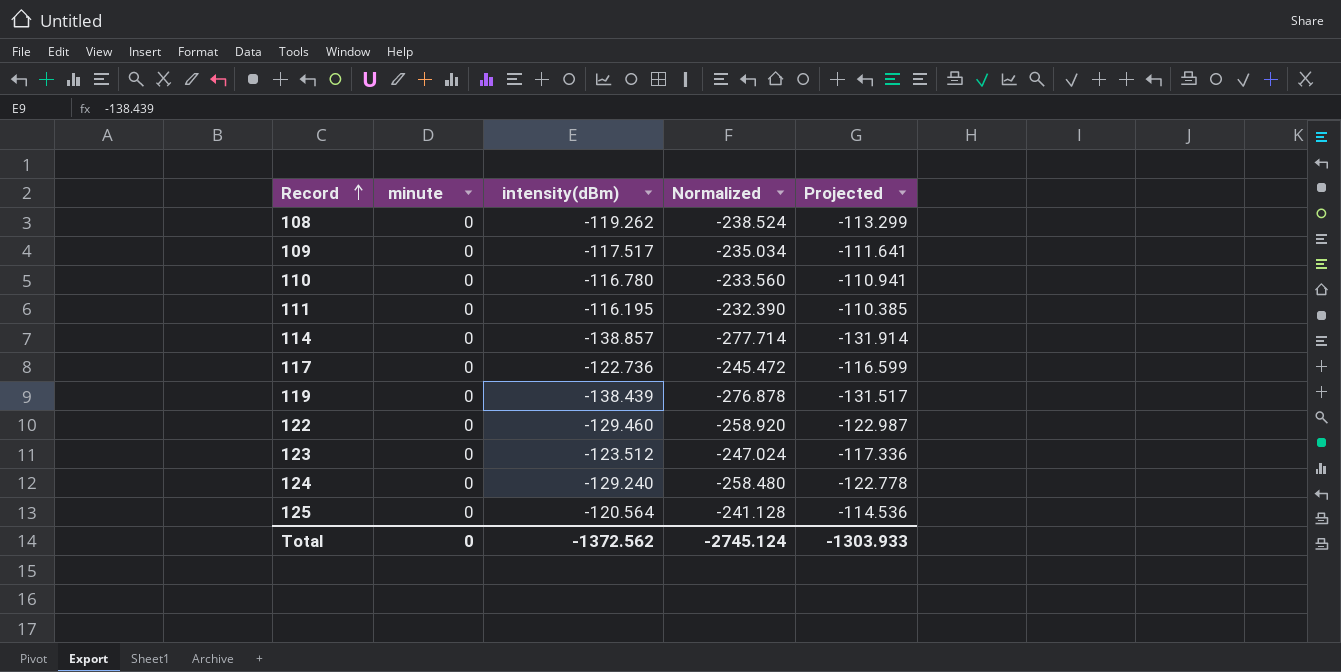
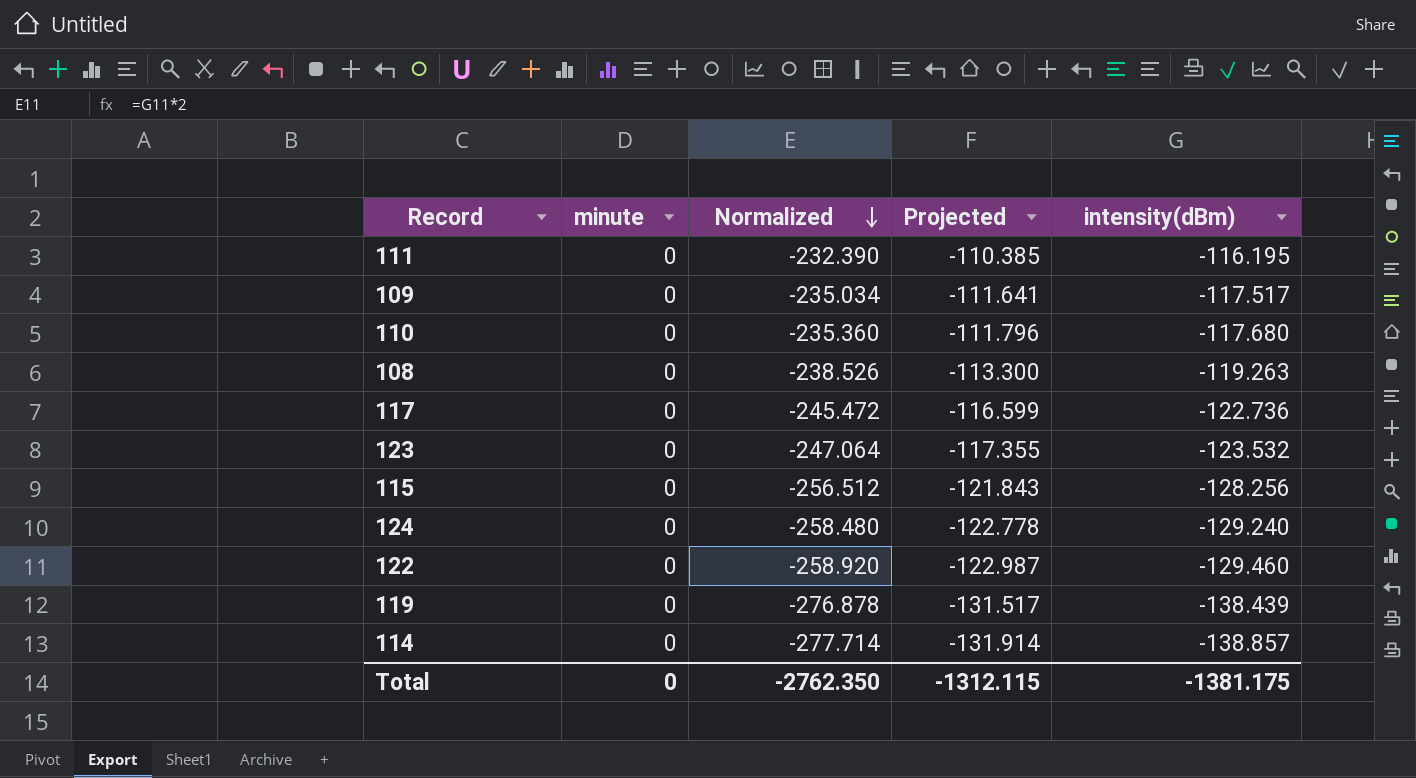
row order: Record ascending -> Normalized descending
column intensity(dBm) | position: 3 -> 5
row 125: 0 | -120.564 | -241.128 | -114.536 -> none
110 | Normalized: -233.560 -> -235.360
110 | Projected: -110.941 -> -111.796
110 | intensity(dBm): -116.780 -> -117.680
108 | Normalized: -238.524 -> -238.526
108 | Projected: -113.299 -> -113.300
108 | intensity(dBm): -119.262 -> -119.263
123 | Normalized: -247.024 -> -247.064
123 | Projected: -117.336 -> -117.355
123 | intensity(dBm): -123.512 -> -123.532
row 115: none -> 0 | -256.512 | -121.843 | -128.256
Total | Normalized: -2745.124 -> -2762.350
Total | Projected: -1303.933 -> -1312.115
Total | intensity(dBm): -1372.562 -> -1381.175

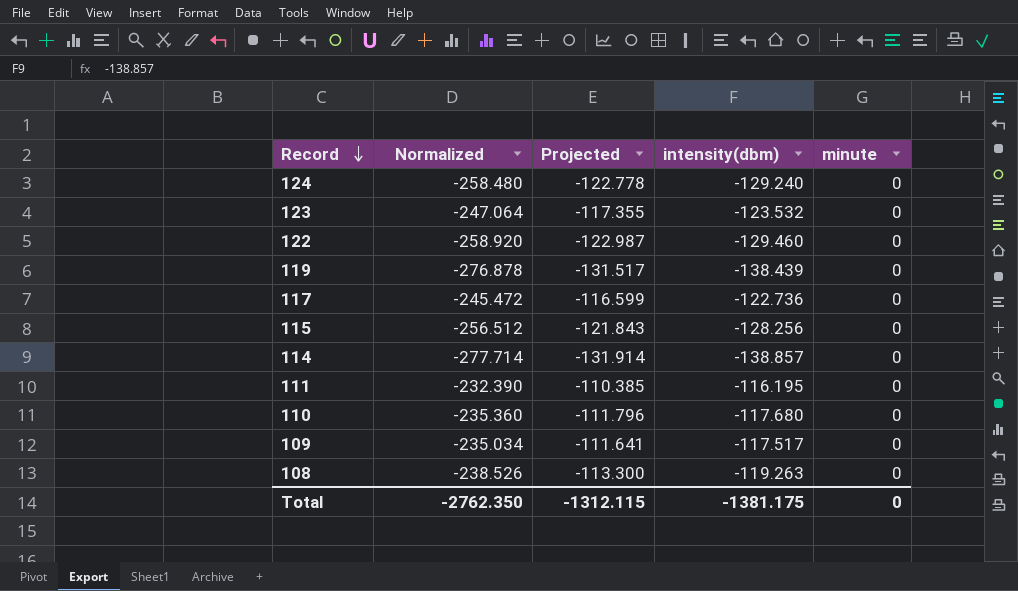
row order: Normalized descending -> Record descending
column name: intensity(dBm) -> intensity(dbm)
column minute | position: 2 -> 5

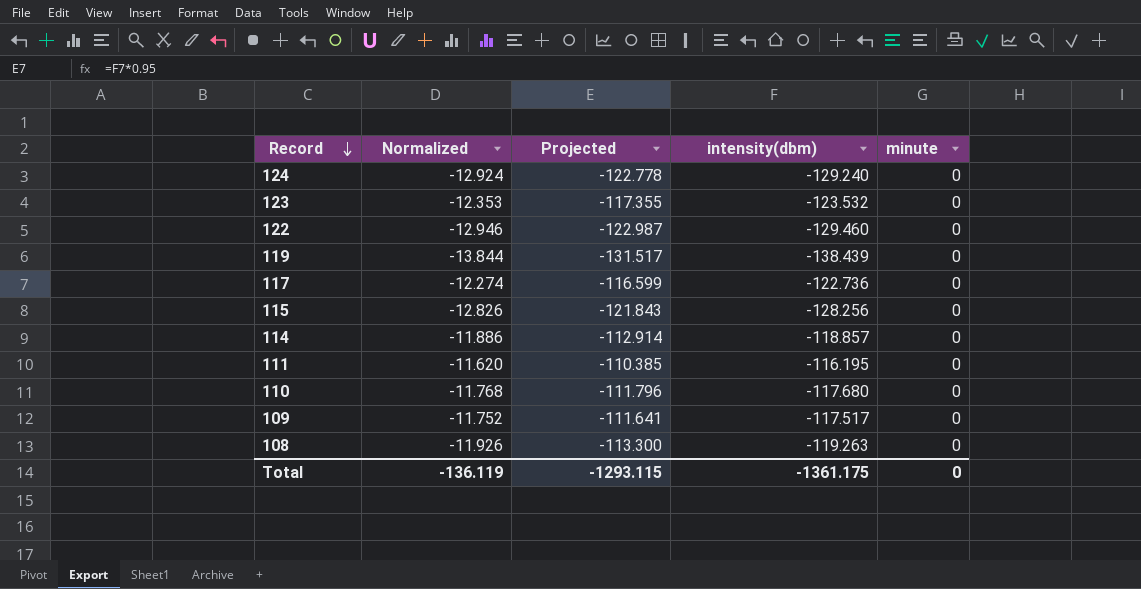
column Normalized | formula: [intensity(dbm)] * 2 -> [intensity(dbm)] * 0.1
114 | Projected: -131.914 -> -112.914
114 | intensity(dbm): -138.857 -> -118.857
Total | Normalized: -2762.350 -> -136.119
Total | Projected: -1312.115 -> -1293.115
Total | intensity(dbm): -1381.175 -> -1361.175

